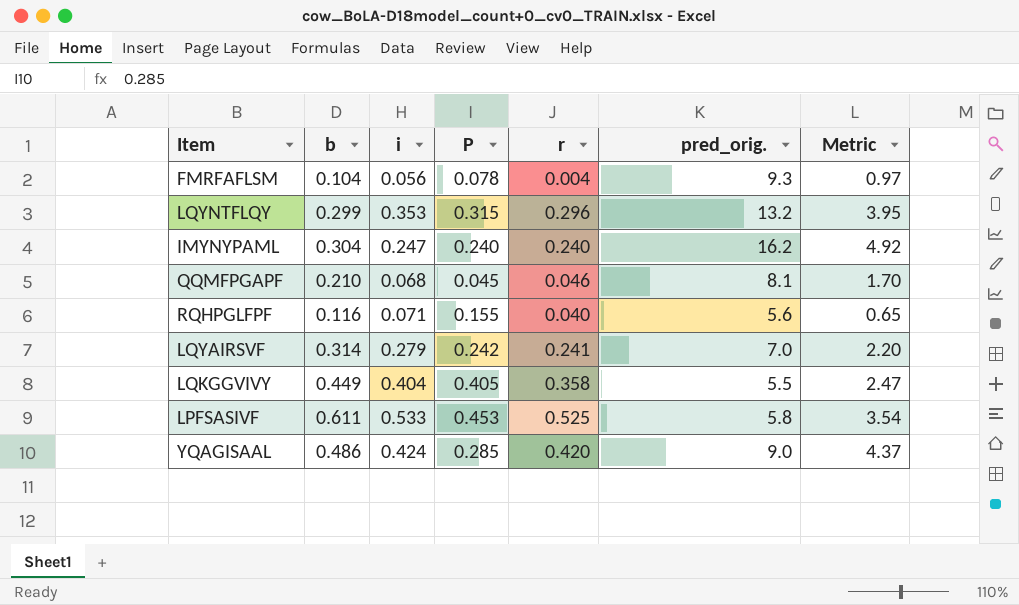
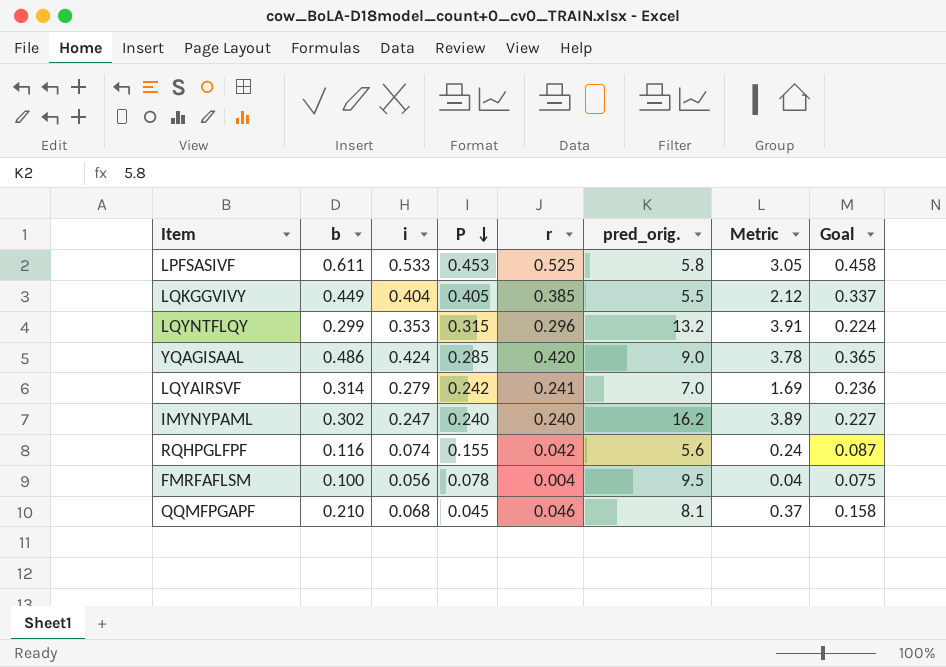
row order: none -> P descending
column Metric | formula: [b] * [pred_orig.] -> [r] * [pred_orig.]
column Goal | formula: none -> [b] * 0.75
LQKGGVIVY | r: 0.358 -> 0.385
IMYNYPAML | b: 0.304 -> 0.302
RQHPGLFPF | i: 0.071 -> 0.074
RQHPGLFPF | r: 0.040 -> 0.042
FMRFAFLSM | b: 0.104 -> 0.100
FMRFAFLSM | pred_orig.: 9.3 -> 9.5

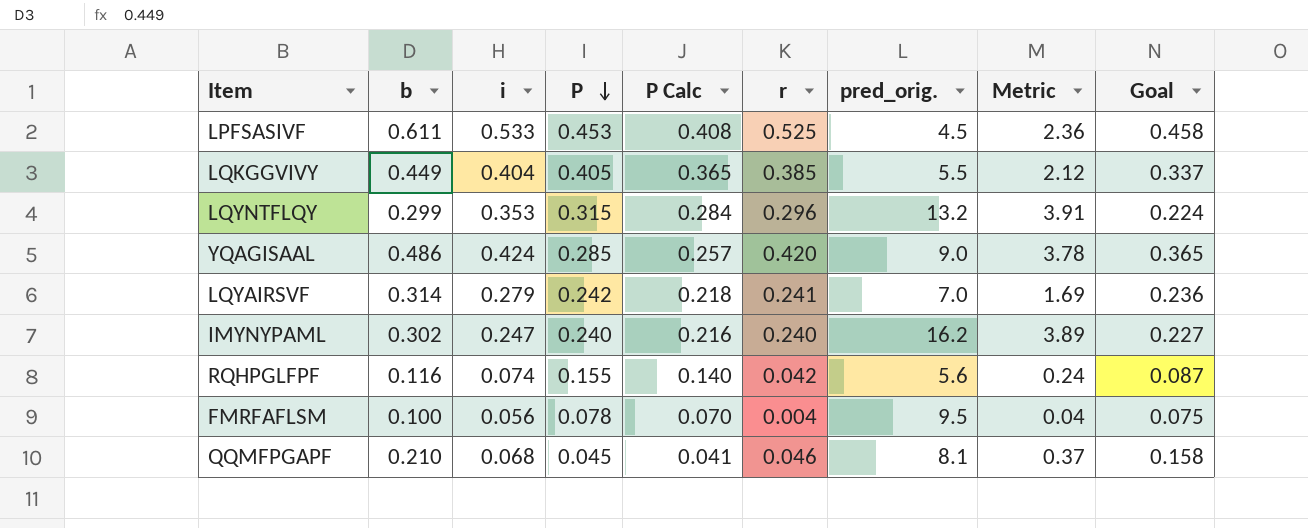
column P Calc | formula: none -> [P] * 0.9
LPFSASIVF | pred_orig.: 5.8 -> 4.5
LPFSASIVF | Metric: 3.05 -> 2.36

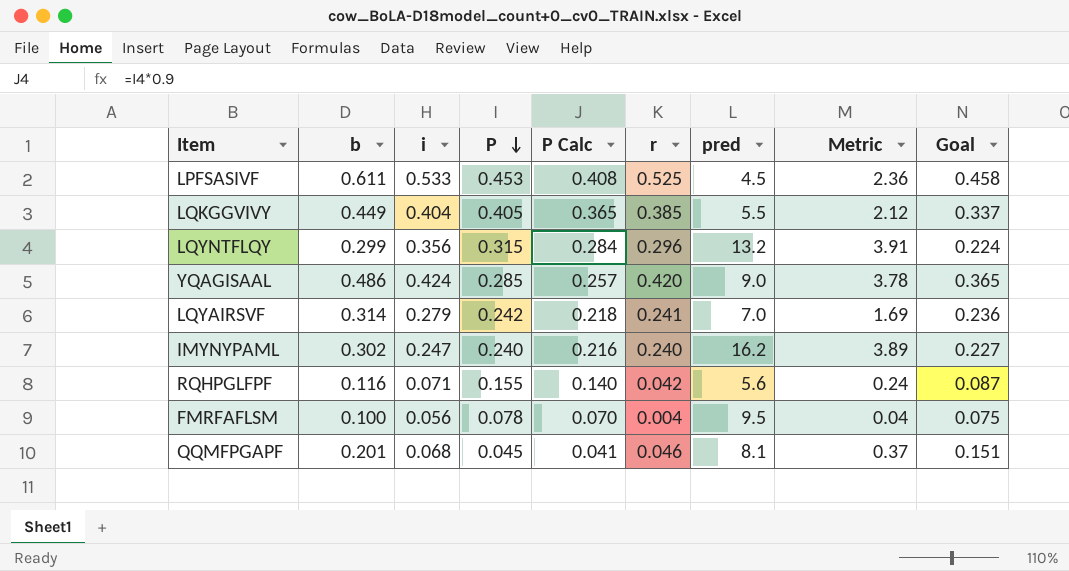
column name: pred_orig. -> pred
LQYNTFLQY | i: 0.353 -> 0.356
RQHPGLFPF | i: 0.074 -> 0.071
QQMFPGAPF | b: 0.210 -> 0.201
QQMFPGAPF | Goal: 0.158 -> 0.151

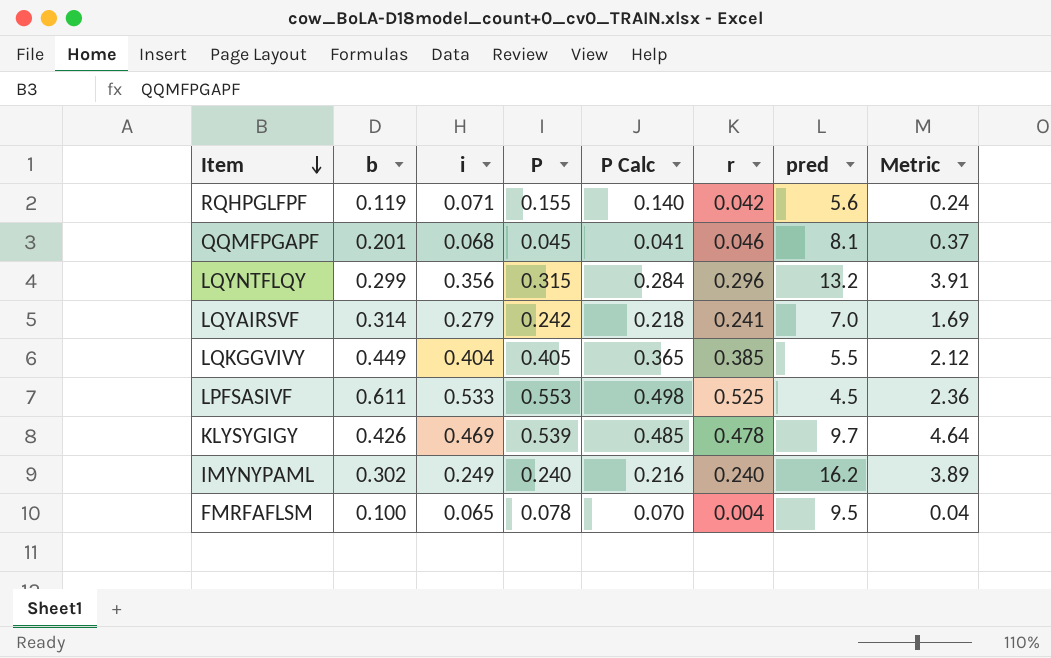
row order: P descending -> Item descending
column Goal | formula: [b] * 0.75 -> none
row YQAGISAAL: 0.486 | 0.424 | 0.285 | 0.257 | 0.420 | 9.0 | 3.78 | 0.365 -> none
RQHPGLFPF | b: 0.116 -> 0.119
LPFSASIVF | P: 0.453 -> 0.553
LPFSASIVF | P Calc: 0.408 -> 0.498
row KLYSYGIGY: none -> 0.426 | 0.469 | 0.539 | 0.485 | 0.478 | 9.7 | 4.64
IMYNYPAML | i: 0.247 -> 0.249
FMRFAFLSM | i: 0.056 -> 0.065

